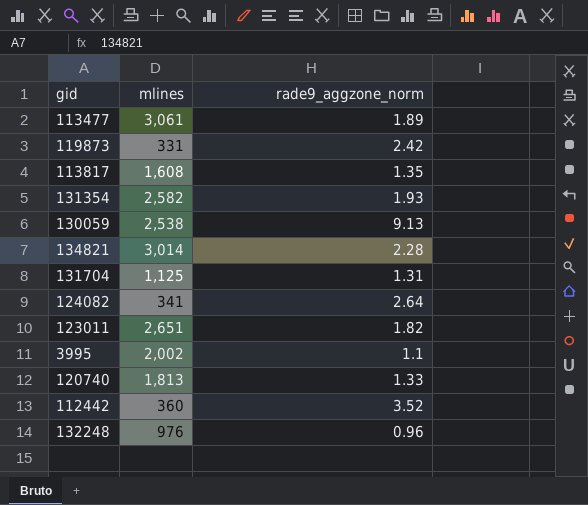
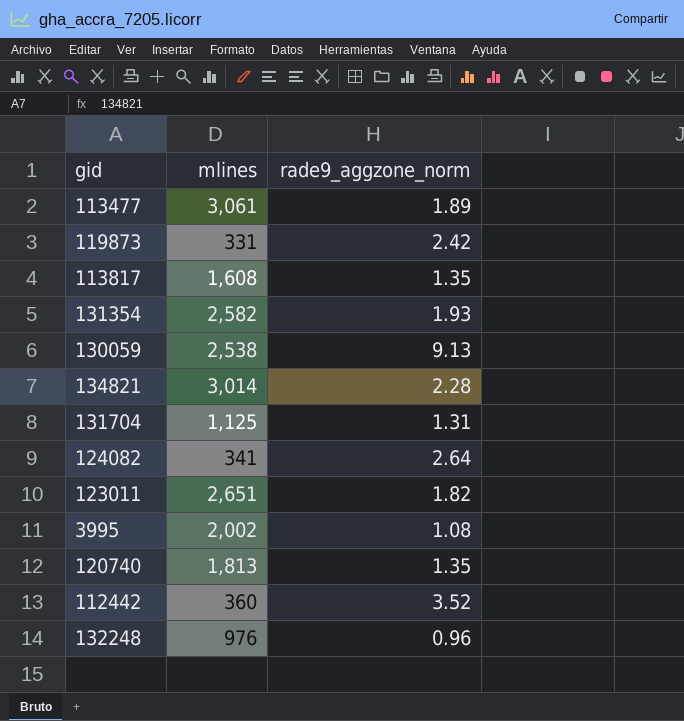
3995 | rade9_aggzone_norm: 1.1 -> 1.08
120740 | rade9_aggzone_norm: 1.33 -> 1.35

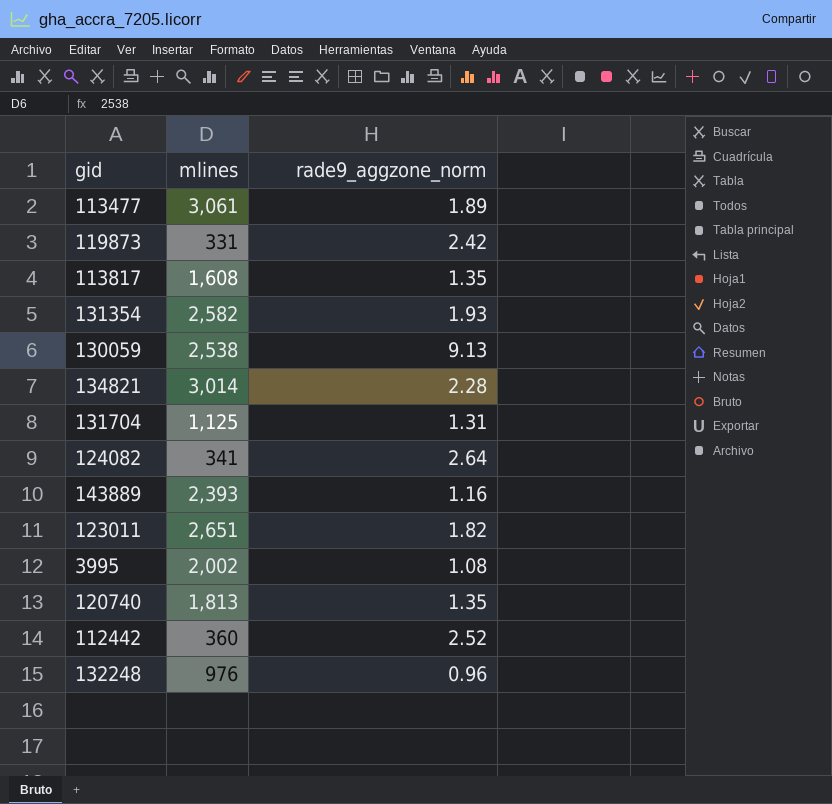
row 143889: none -> 2,393 | 1.16
112442 | rade9_aggzone_norm: 3.52 -> 2.52

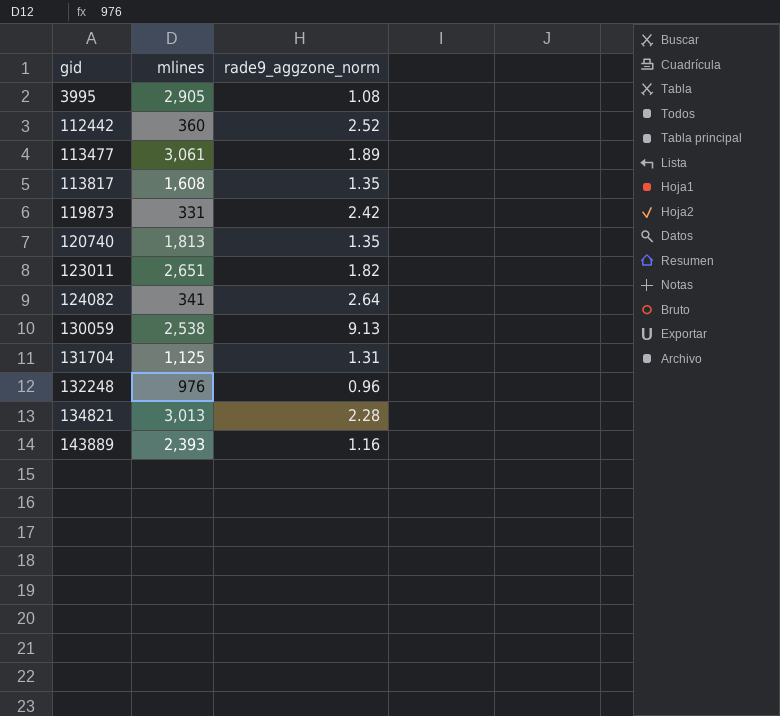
row order: none -> gid ascending
row 131354: 2,582 | 1.93 -> none
3995 | mlines: 2,002 -> 2,905
134821 | mlines: 3,014 -> 3,013

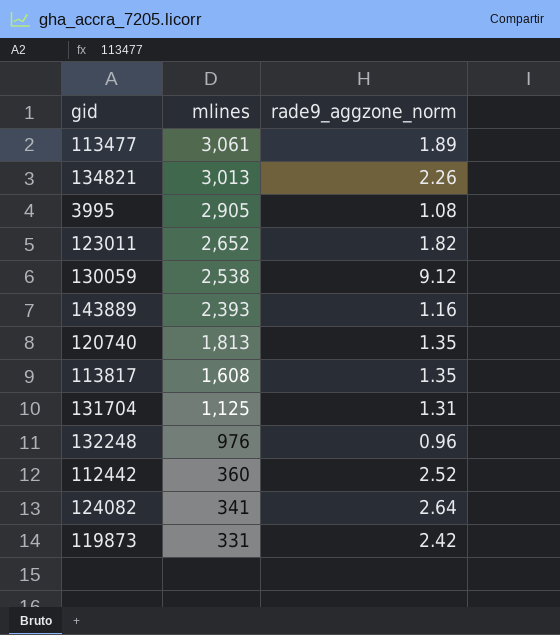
row order: gid ascending -> mlines descending
134821 | rade9_aggzone_norm: 2.28 -> 2.26
123011 | mlines: 2,651 -> 2,652
130059 | rade9_aggzone_norm: 9.13 -> 9.12

